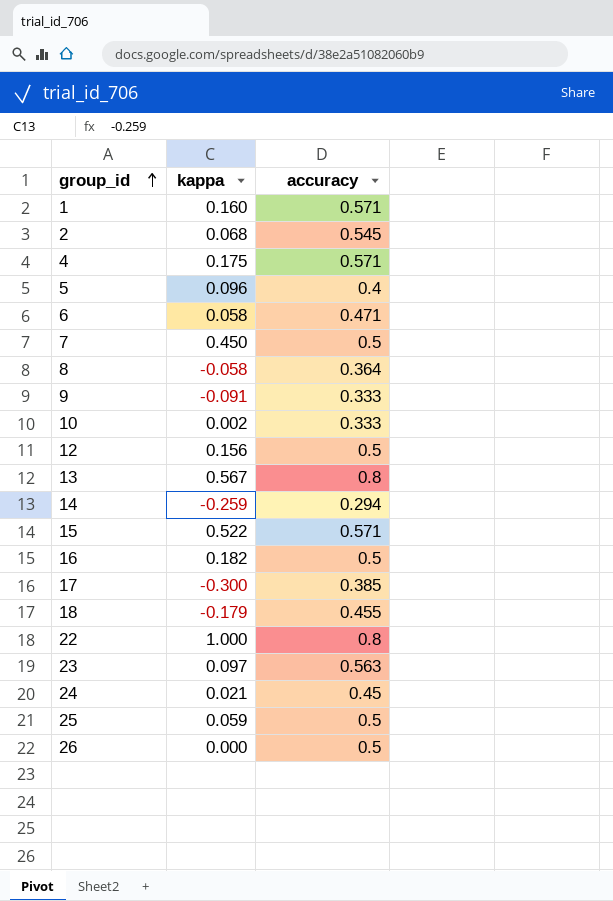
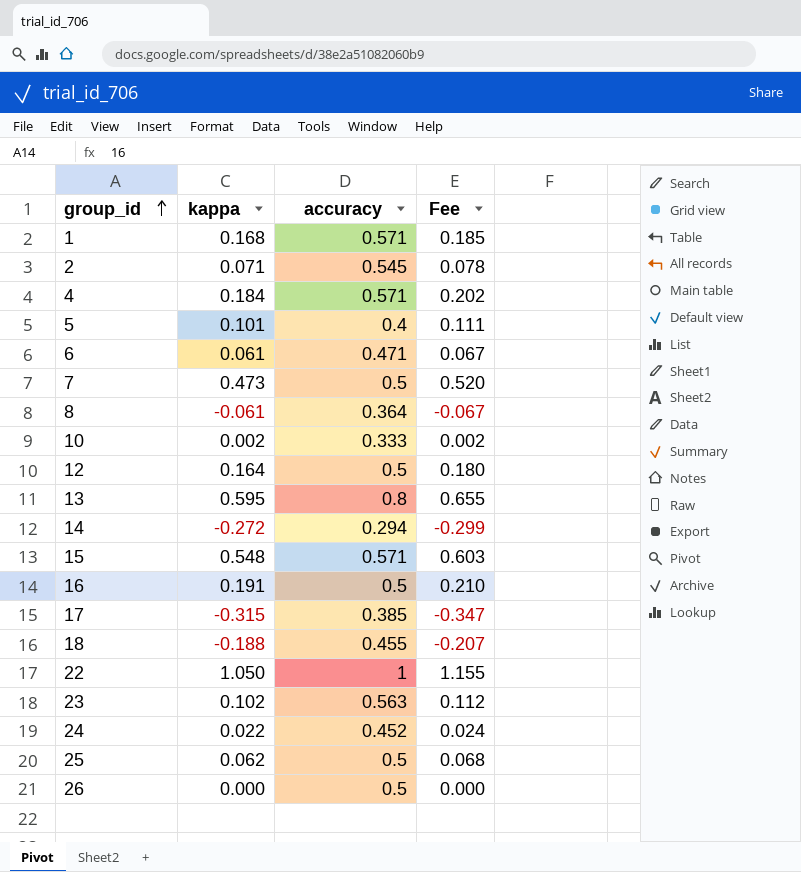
column Fee | formula: none -> [kappa] * 1.1
row 9: -0.091 | 0.333 -> none
1 | kappa: 0.160 -> 0.168
2 | kappa: 0.068 -> 0.071
4 | kappa: 0.175 -> 0.184
5 | kappa: 0.096 -> 0.101
6 | kappa: 0.058 -> 0.061
7 | kappa: 0.450 -> 0.473
8 | kappa: -0.058 -> -0.061
12 | kappa: 0.156 -> 0.164
13 | kappa: 0.567 -> 0.595
14 | kappa: -0.259 -> -0.272
15 | kappa: 0.522 -> 0.548
16 | kappa: 0.182 -> 0.191
17 | kappa: -0.300 -> -0.315
18 | kappa: -0.179 -> -0.188
22 | kappa: 1.000 -> 1.050
22 | accuracy: 0.8 -> 1
23 | kappa: 0.097 -> 0.102
24 | kappa: 0.021 -> 0.022
24 | accuracy: 0.45 -> 0.452
25 | kappa: 0.059 -> 0.062

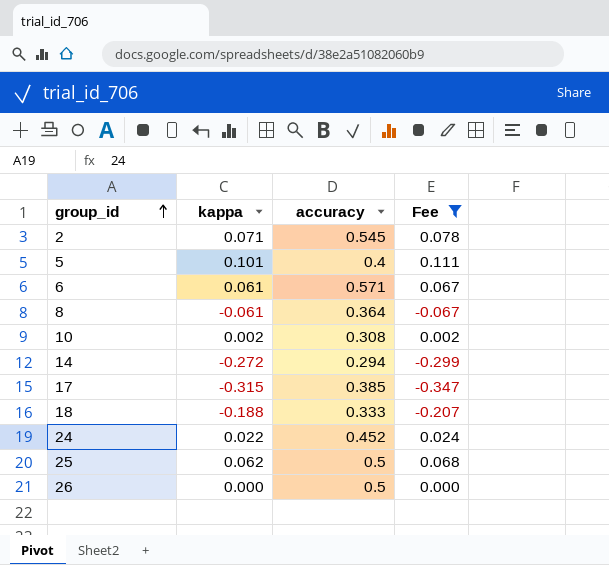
filter: none -> Fee <= 0.111
6 | accuracy: 0.471 -> 0.571
10 | accuracy: 0.333 -> 0.308
18 | accuracy: 0.455 -> 0.333

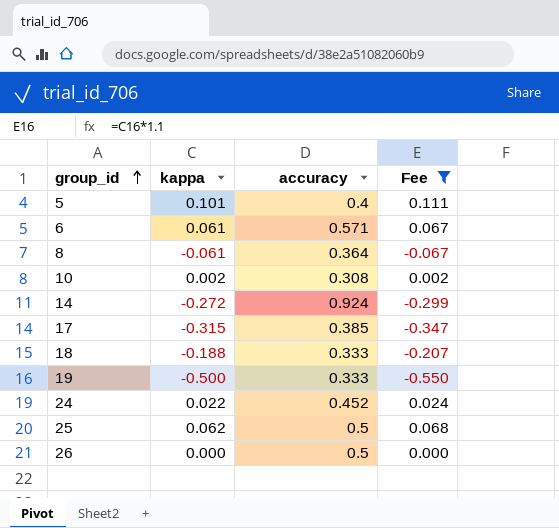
row 2: 0.071 | 0.545 | 0.078 -> none
14 | accuracy: 0.294 -> 0.924
row 19: none -> -0.500 | 0.333 | -0.550

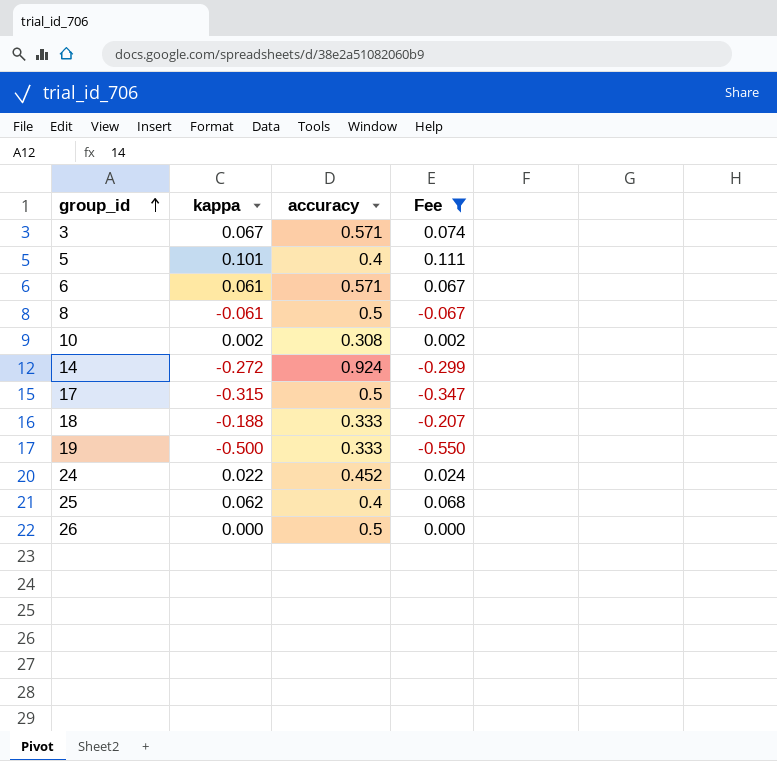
row 3: none -> 0.067 | 0.571 | 0.074
8 | accuracy: 0.364 -> 0.5
17 | accuracy: 0.385 -> 0.5
25 | accuracy: 0.5 -> 0.4

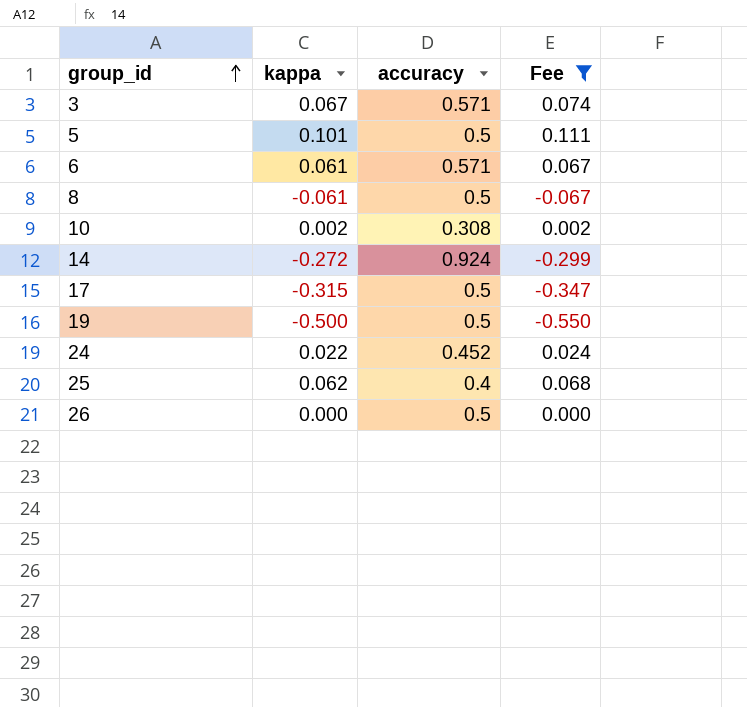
row 18: -0.188 | 0.333 | -0.207 -> none
5 | accuracy: 0.4 -> 0.5
19 | accuracy: 0.333 -> 0.5

